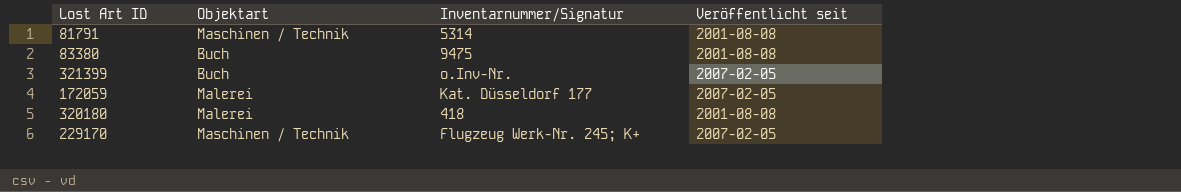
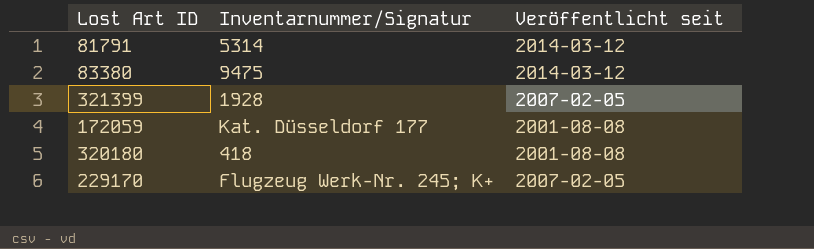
column Objektart | position: 2 -> none
81791 | Veröffentlicht seit: 2001-08-08 -> 2014-03-12
83380 | Veröffentlicht seit: 2001-08-08 -> 2014-03-12
321399 | Inventarnummer/Signatur: o.Inv-Nr. -> 1928
172059 | Veröffentlicht seit: 2007-02-05 -> 2001-08-08

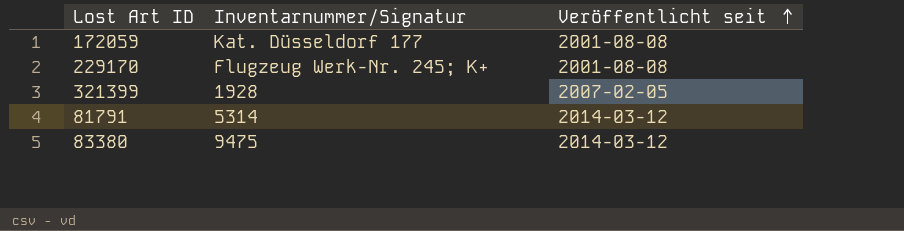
row order: none -> Veröffentlicht seit ascending
row 320180: 418 | 2001-08-08 -> none
229170 | Veröffentlicht seit: 2007-02-05 -> 2001-08-08

